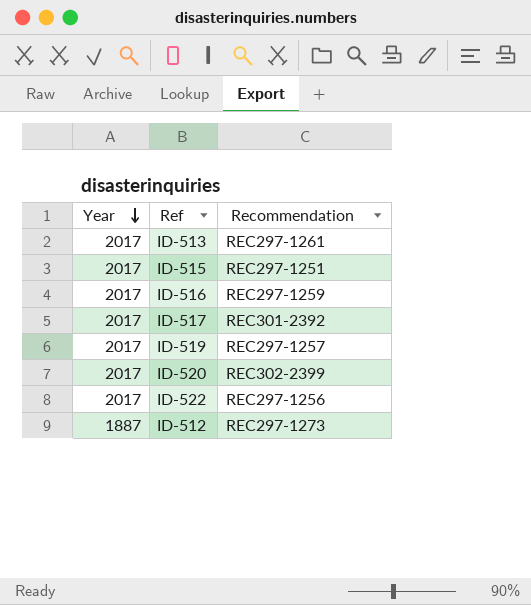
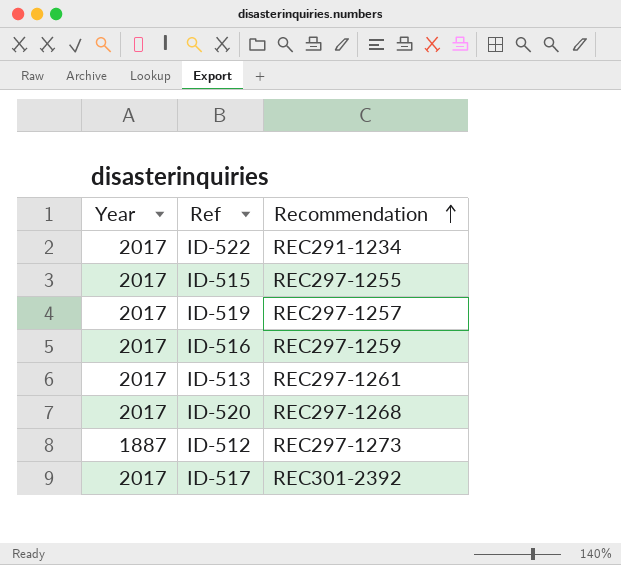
row order: Year descending -> Recommendation ascending
ID-522 | Recommendation: REC297-1256 -> REC291-1234
ID-515 | Recommendation: REC297-1251 -> REC297-1255
ID-520 | Recommendation: REC302-2399 -> REC297-1268

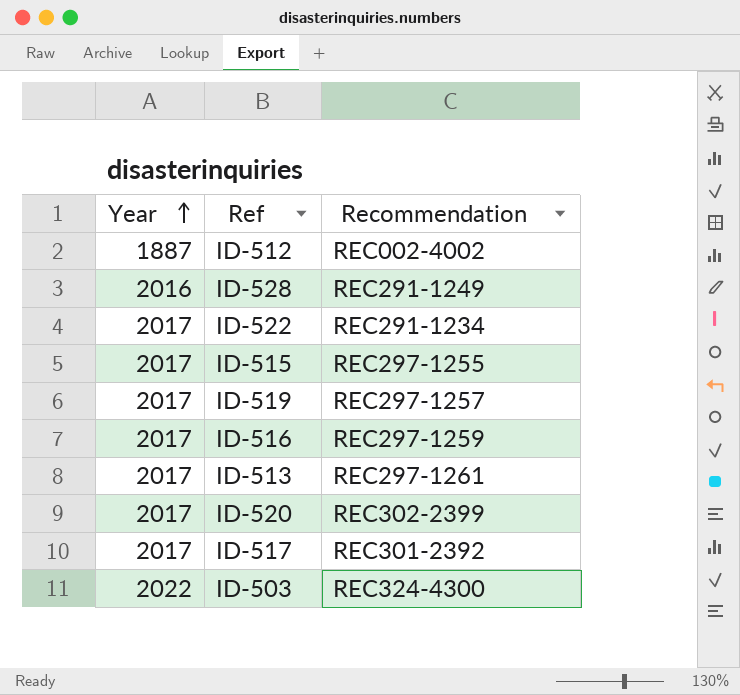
row order: Recommendation ascending -> Year ascending
ID-512 | Recommendation: REC297-1273 -> REC002-4002
row ID-528: none -> 2016 | REC291-1249
ID-520 | Recommendation: REC297-1268 -> REC302-2399
row ID-503: none -> 2022 | REC324-4300

